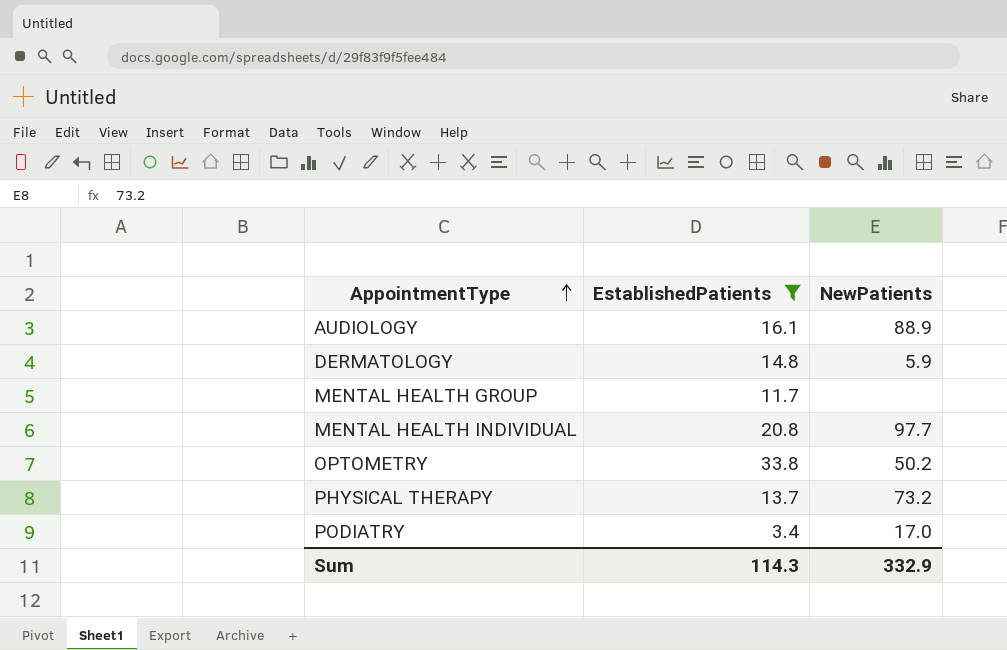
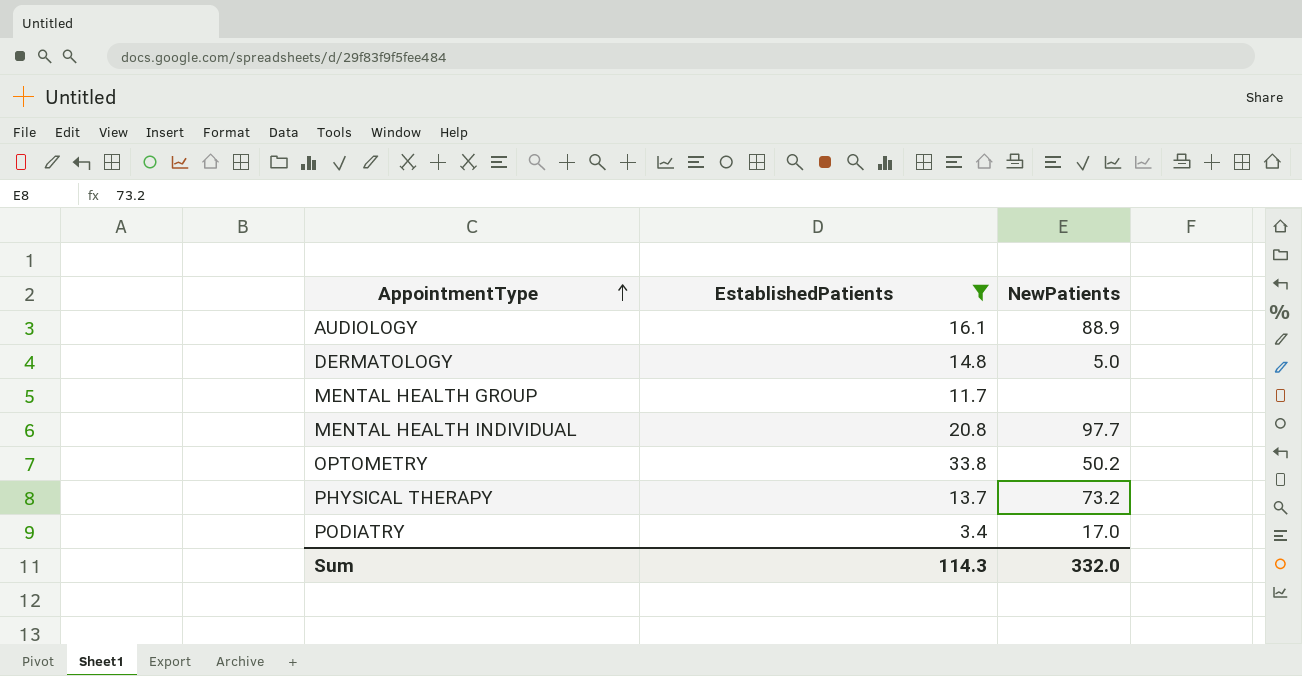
DERMATOLOGY | NewPatients: 5.9 -> 5.0
Sum | NewPatients: 332.9 -> 332.0

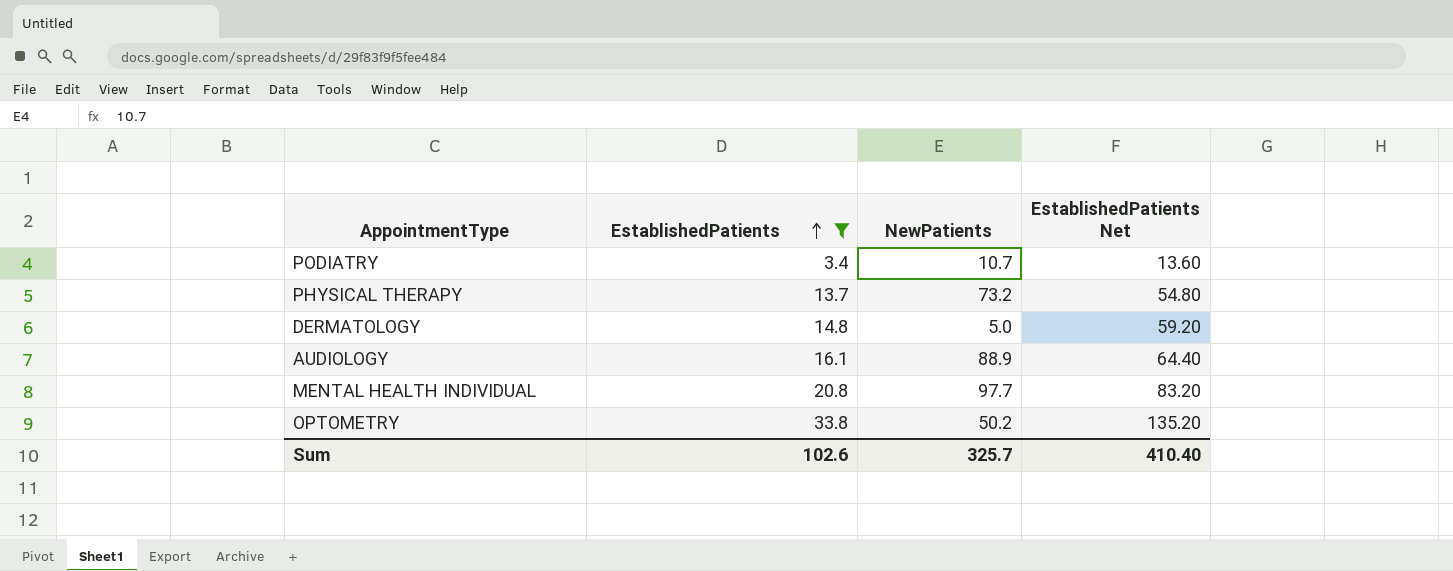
row order: AppointmentType ascending -> EstablishedPatients ascending
column EstablishedPatients Net | formula: none -> [EstablishedPatients] * 4
row MENTAL HEALTH GROUP: 11.7 | none -> none
PODIATRY | NewPatients: 17.0 -> 10.7
Sum | EstablishedPatients: 114.3 -> 102.6
Sum | NewPatients: 332.0 -> 325.7

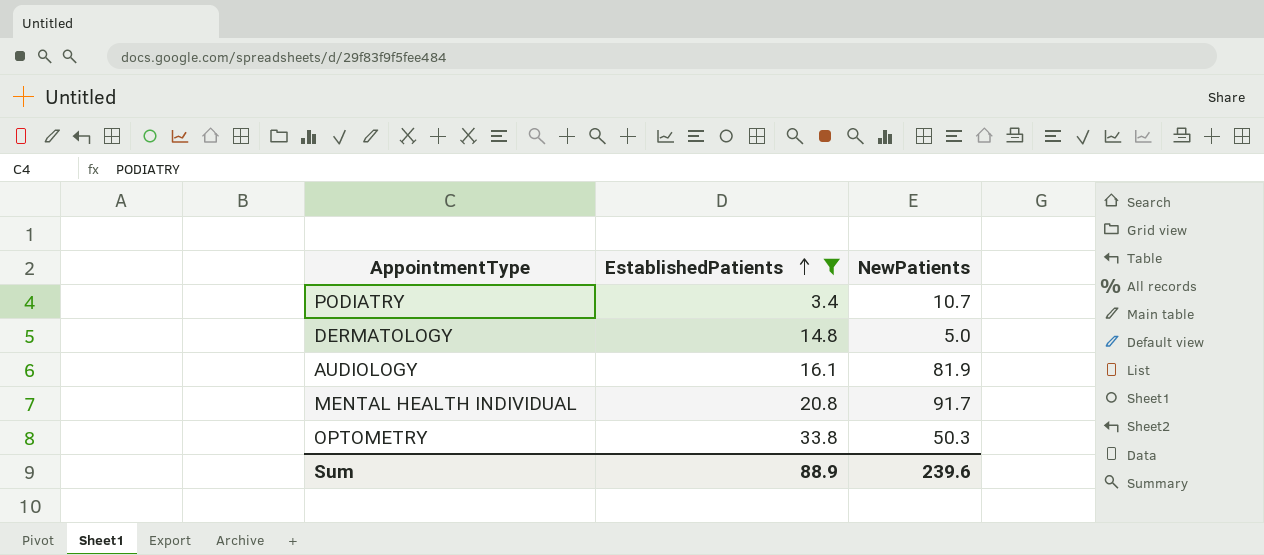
column EstablishedPatients Net | formula: [EstablishedPatients] * 4 -> none
row PHYSICAL THERAPY: 13.7 | 73.2 | 54.80 -> none
AUDIOLOGY | NewPatients: 88.9 -> 81.9
MENTAL HEALTH INDIVIDUAL | NewPatients: 97.7 -> 91.7
OPTOMETRY | NewPatients: 50.2 -> 50.3
Sum | EstablishedPatients: 102.6 -> 88.9
Sum | NewPatients: 325.7 -> 239.6

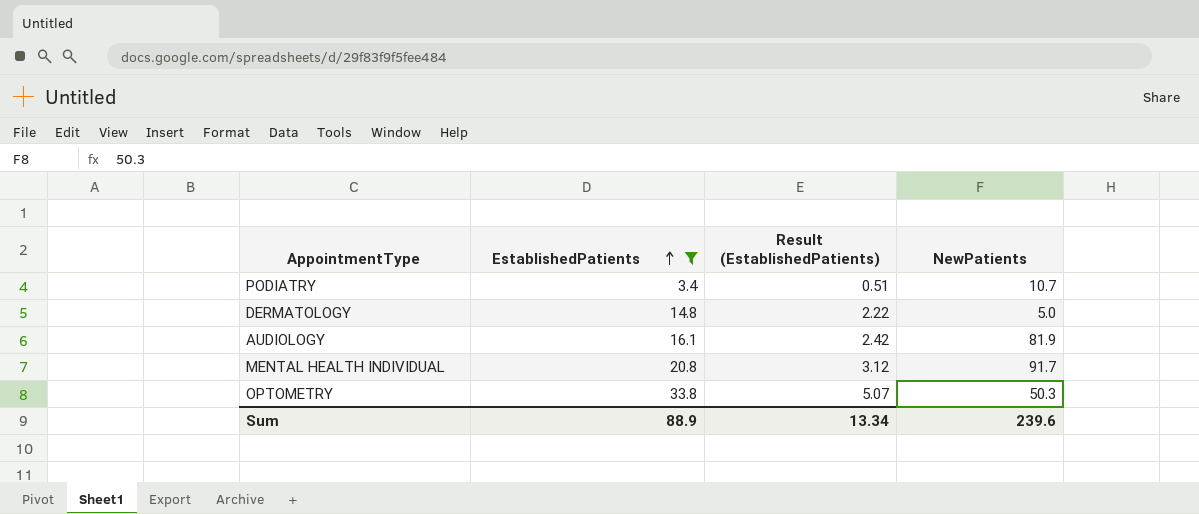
column Result (EstablishedPatients) | formula: none -> [EstablishedPatients] * 0.15

